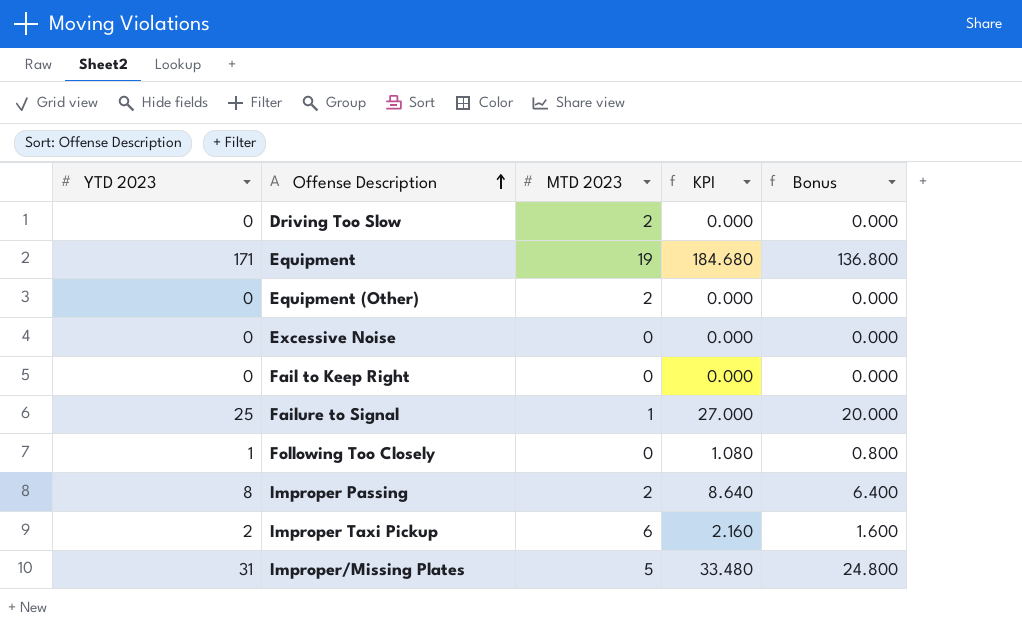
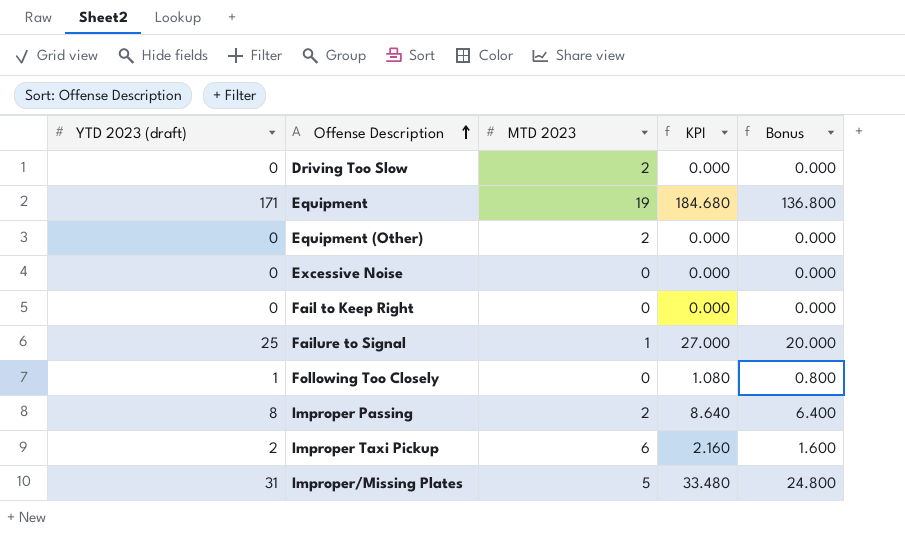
column name: YTD 2023 -> YTD 2023 (draft)

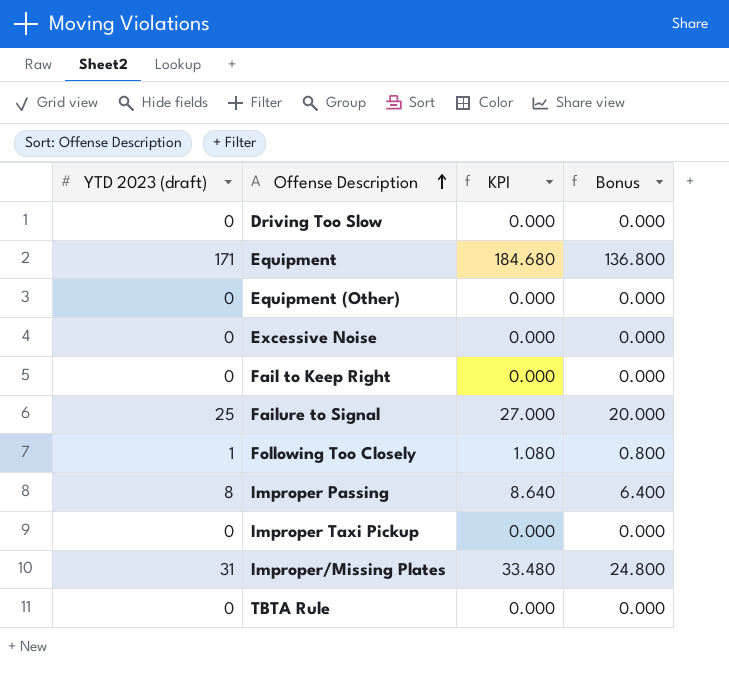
column MTD 2023 | position: 3 -> none
Improper Taxi Pickup | YTD 2023 (draft): 2 -> 0
Improper Taxi Pickup | KPI: 2.160 -> 0.000
Improper Taxi Pickup | Bonus: 1.600 -> 0.000
row TBTA Rule: none -> 0 | 0.000 | 0.000

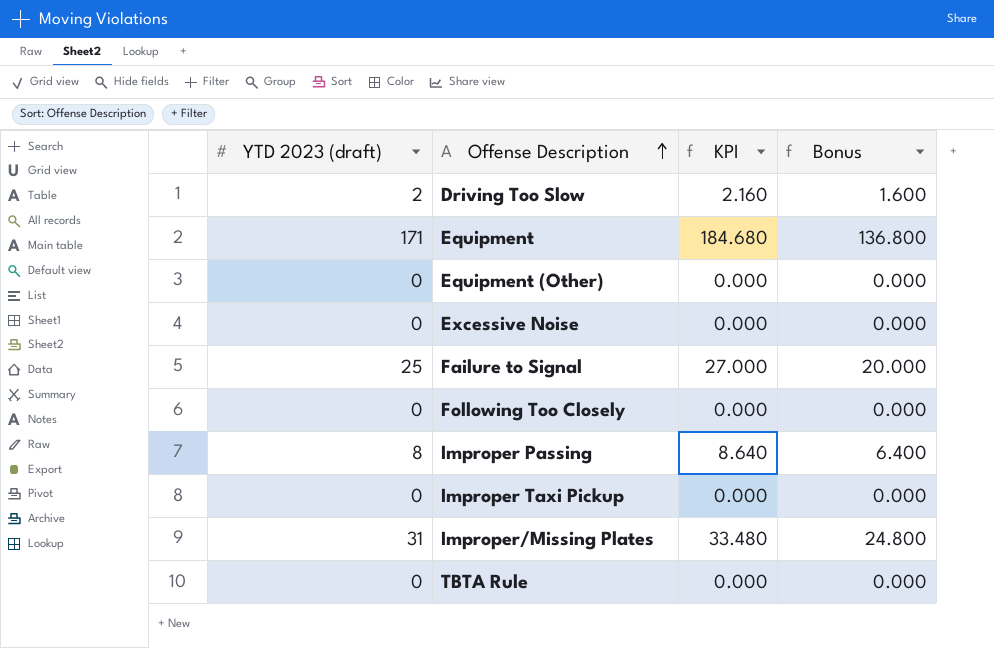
row Fail to Keep Right: 0 | 0.000 | 0.000 -> none
Driving Too Slow | YTD 2023 (draft): 0 -> 2
Driving Too Slow | KPI: 0.000 -> 2.160
Driving Too Slow | Bonus: 0.000 -> 1.600
Following Too Closely | YTD 2023 (draft): 1 -> 0
Following Too Closely | KPI: 1.080 -> 0.000
Following Too Closely | Bonus: 0.800 -> 0.000

